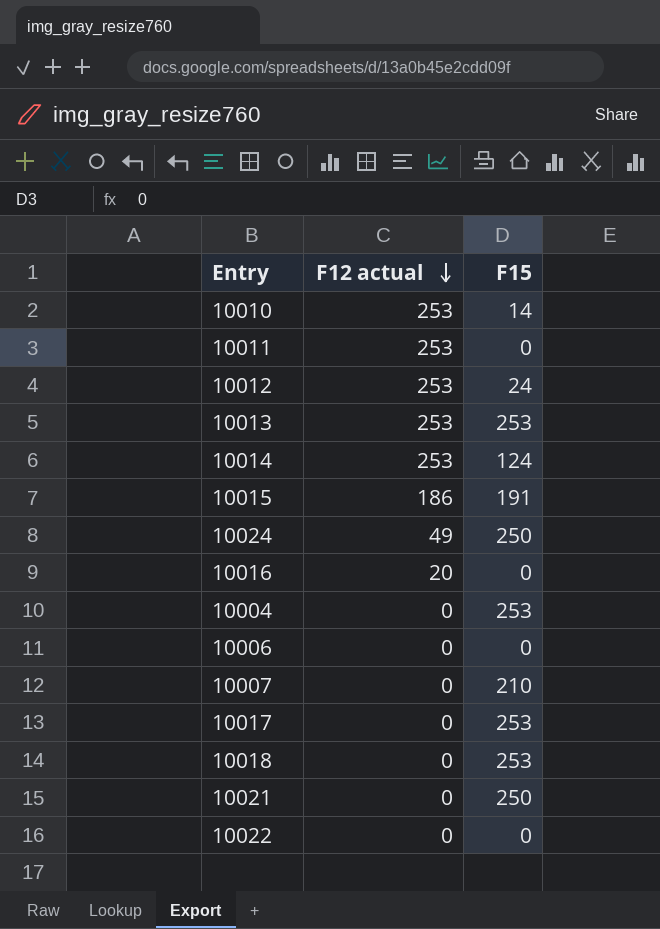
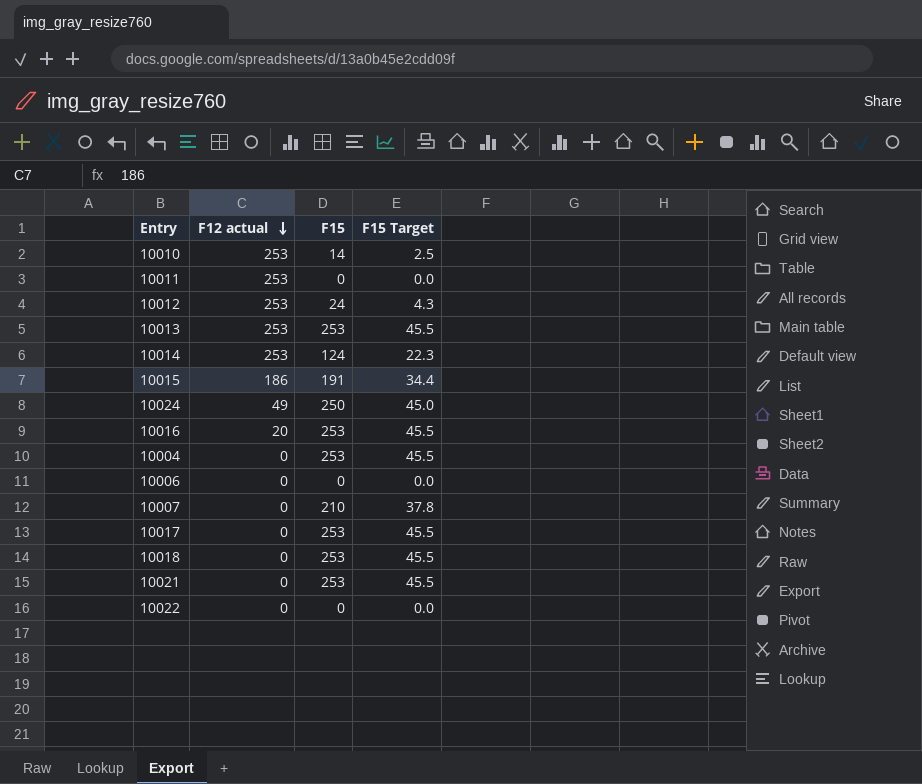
column F15 Target | formula: none -> [F15] * 0.18
10016 | F15: 0 -> 253
10021 | F15: 250 -> 253

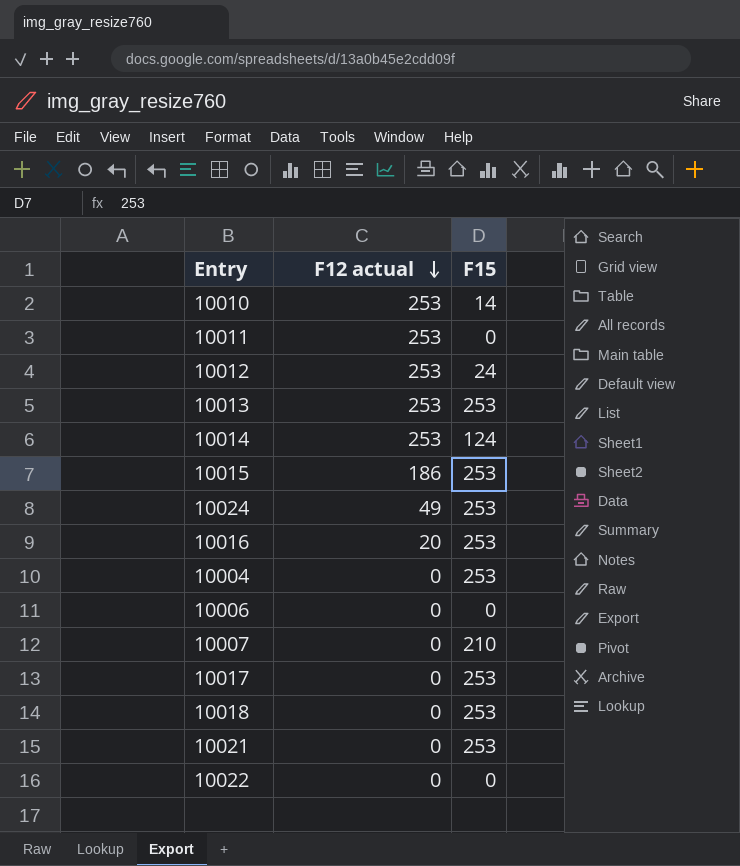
column F15 Target | formula: [F15] * 0.18 -> none
10015 | F15: 191 -> 253
10024 | F15: 250 -> 253

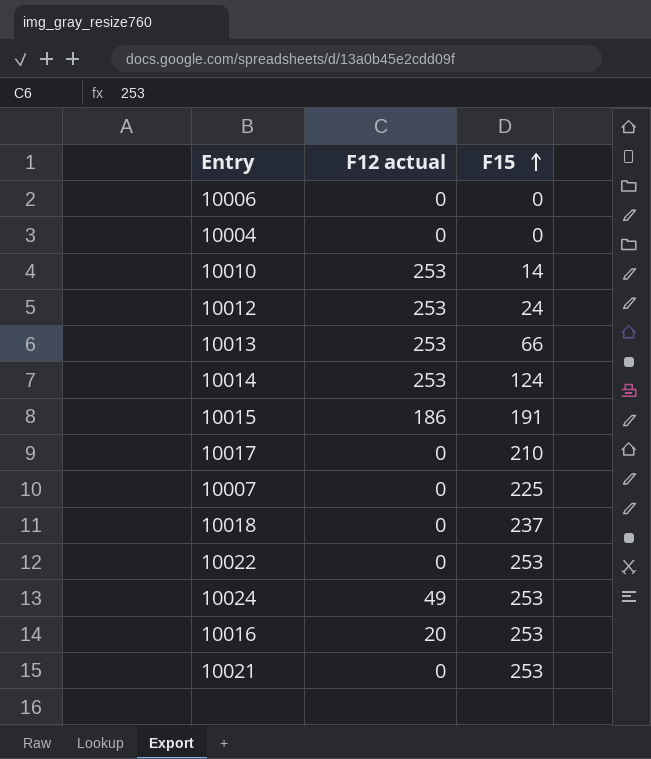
row order: F12 actual descending -> F15 ascending
row 10011: 253 | 0 -> none
10004 | F15: 253 -> 0
10013 | F15: 253 -> 66
10015 | F15: 253 -> 191
10017 | F15: 253 -> 210
10007 | F15: 210 -> 225
10018 | F15: 253 -> 237
10022 | F15: 0 -> 253

